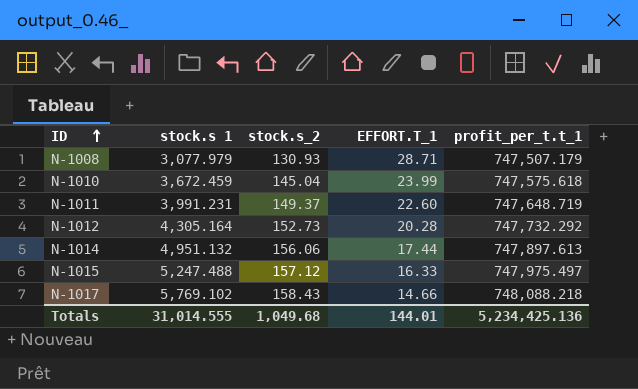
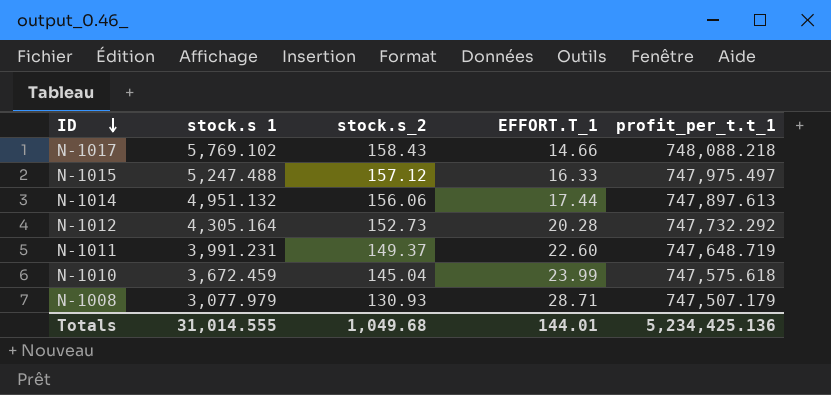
row order: ID ascending -> ID descending

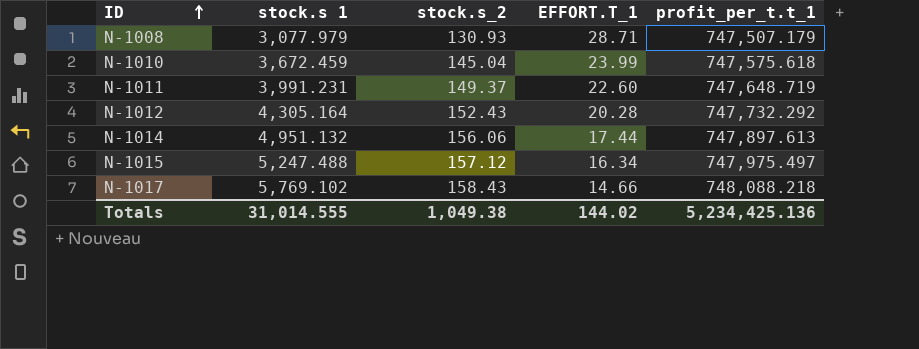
row order: ID descending -> ID ascending
N-1012 | stock.s_2: 152.73 -> 152.43
N-1015 | EFFORT.T_1: 16.33 -> 16.34
Totals | stock.s_2: 1,049.68 -> 1,049.38
Totals | EFFORT.T_1: 144.01 -> 144.02

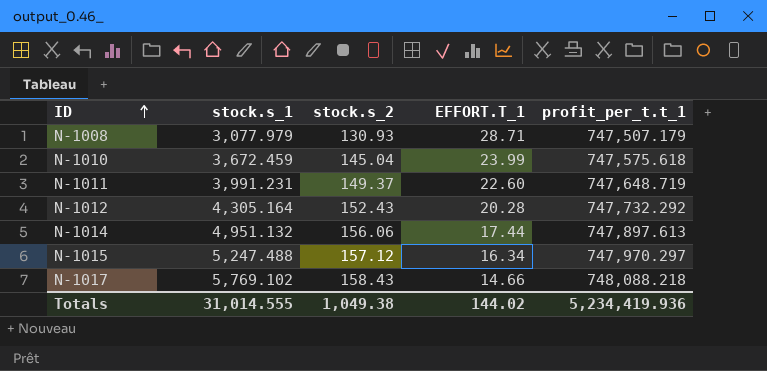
column name: stock.s 1 -> stock.s_1
N-1015 | profit_per_t.t_1: 747,975.497 -> 747,970.297
Totals | profit_per_t.t_1: 5,234,425.136 -> 5,234,419.936

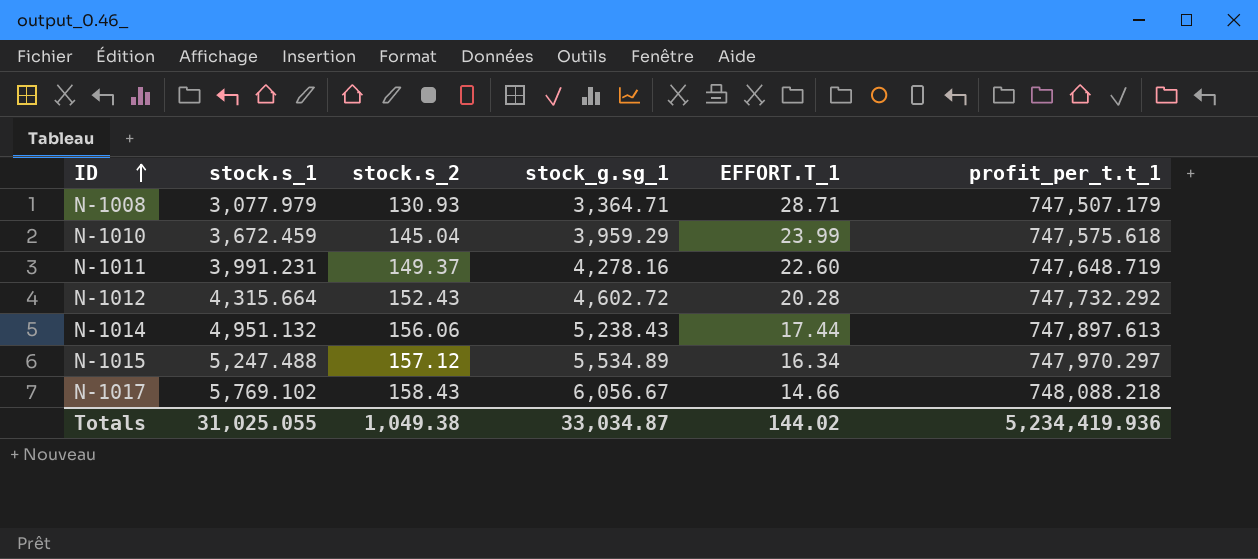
column stock_g.sg_1 | position: none -> 4
N-1012 | stock.s_1: 4,305.164 -> 4,315.664
Totals | stock.s_1: 31,014.555 -> 31,025.055

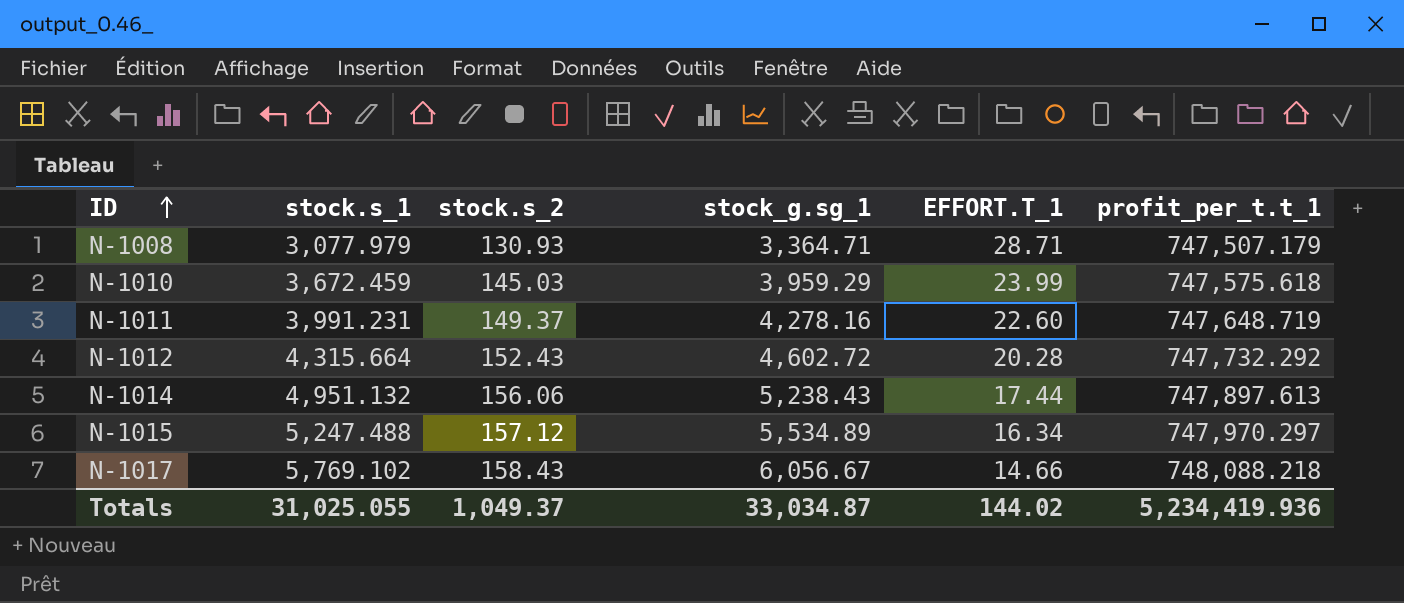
N-1010 | stock.s_2: 145.04 -> 145.03
Totals | stock.s_2: 1,049.38 -> 1,049.37

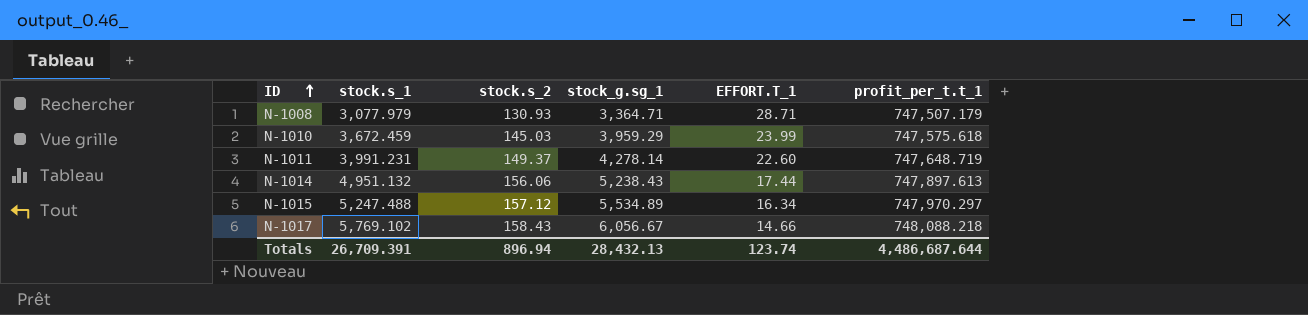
row N-1012: 4,315.664 | 152.43 | 4,602.72 | 20.28 | 747,732.292 -> none
N-1011 | stock_g.sg_1: 4,278.16 -> 4,278.14
Totals | stock.s_1: 31,025.055 -> 26,709.391
Totals | stock.s_2: 1,049.37 -> 896.94
Totals | stock_g.sg_1: 33,034.87 -> 28,432.13
Totals | EFFORT.T_1: 144.02 -> 123.74
Totals | profit_per_t.t_1: 5,234,419.936 -> 4,486,687.644

